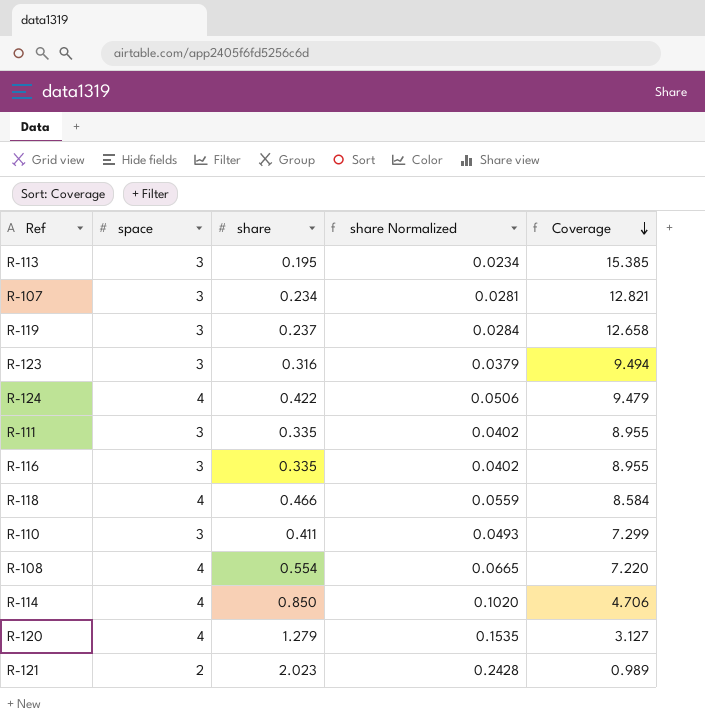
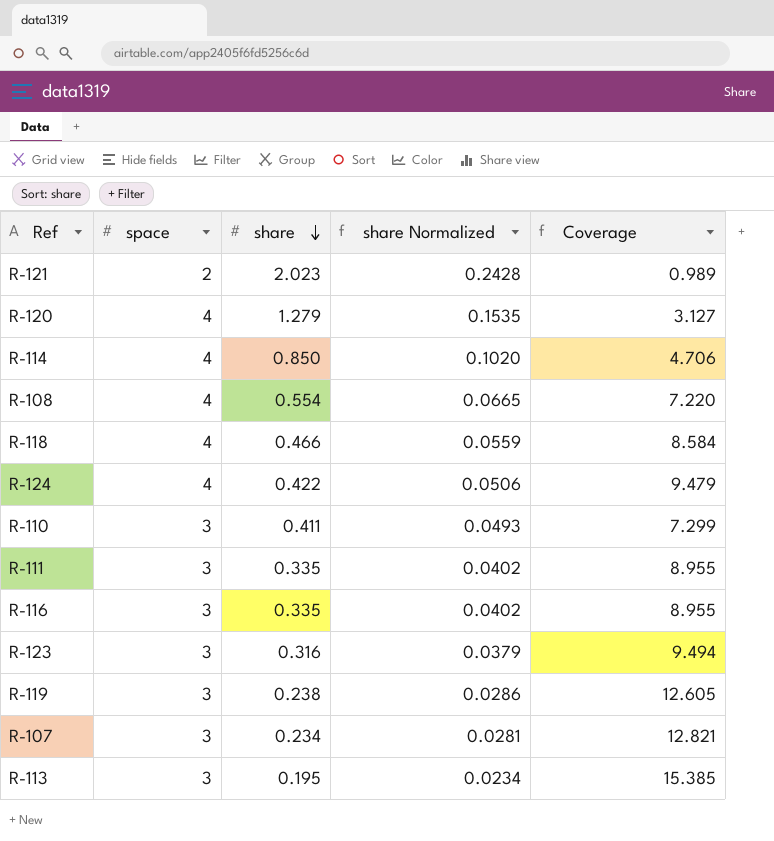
row order: Coverage descending -> share descending
R-119 | share: 0.237 -> 0.238
R-119 | share Normalized: 0.0284 -> 0.0286
R-119 | Coverage: 12.658 -> 12.605

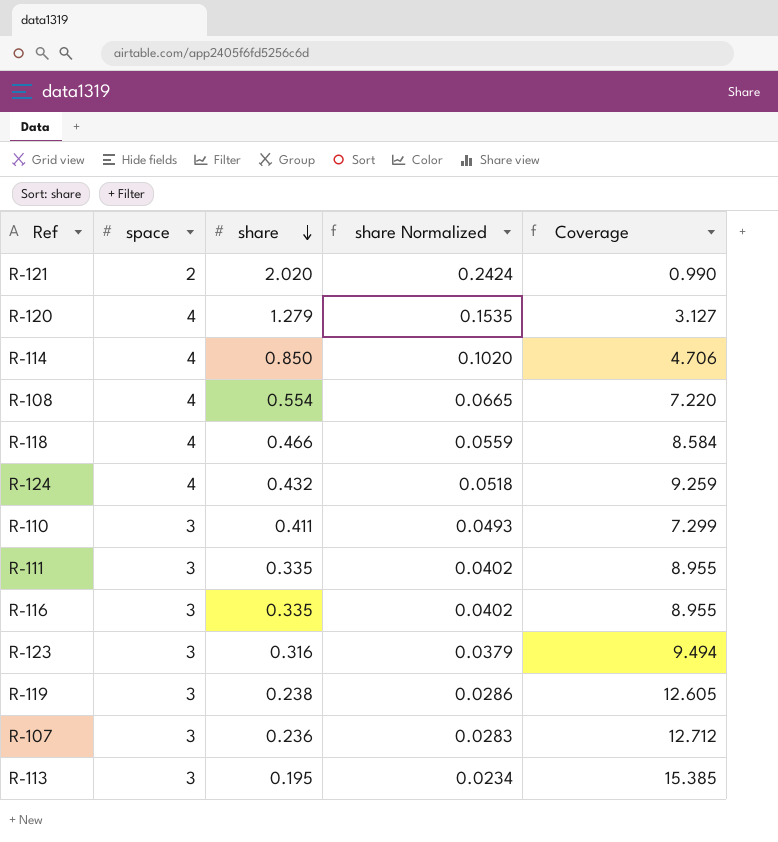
R-121 | share: 2.023 -> 2.020
R-121 | share Normalized: 0.2428 -> 0.2424
R-121 | Coverage: 0.989 -> 0.990
R-124 | share: 0.422 -> 0.432
R-124 | share Normalized: 0.0506 -> 0.0518
R-124 | Coverage: 9.479 -> 9.259
R-107 | share: 0.234 -> 0.236
R-107 | share Normalized: 0.0281 -> 0.0283
R-107 | Coverage: 12.821 -> 12.712

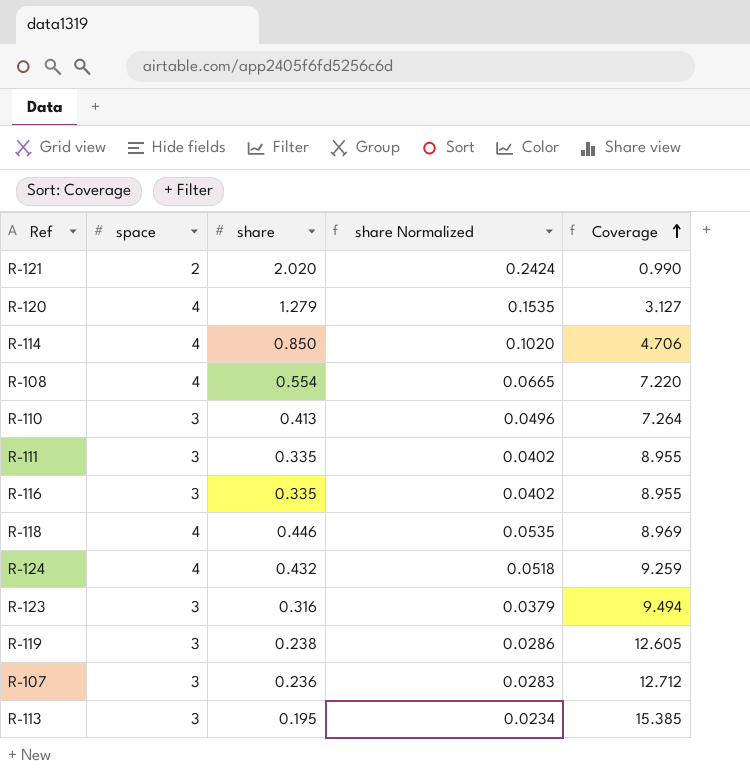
row order: share descending -> Coverage ascending
R-110 | share: 0.411 -> 0.413
R-110 | share Normalized: 0.0493 -> 0.0496
R-110 | Coverage: 7.299 -> 7.264
R-118 | share: 0.466 -> 0.446
R-118 | share Normalized: 0.0559 -> 0.0535
R-118 | Coverage: 8.584 -> 8.969

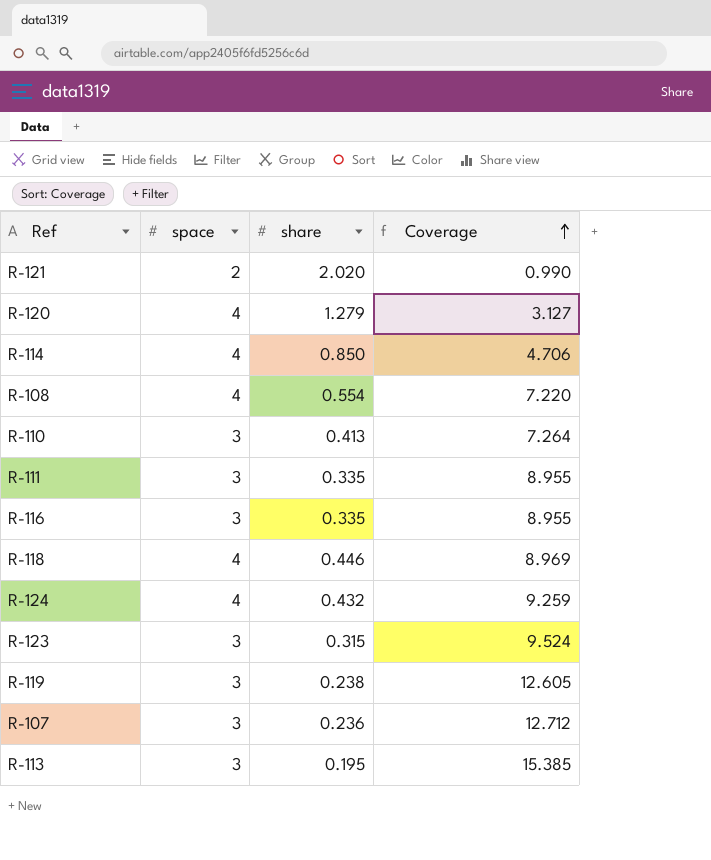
column share Normalized | formula: [share] * 0.12 -> none
R-123 | share: 0.316 -> 0.315
R-123 | Coverage: 9.494 -> 9.524

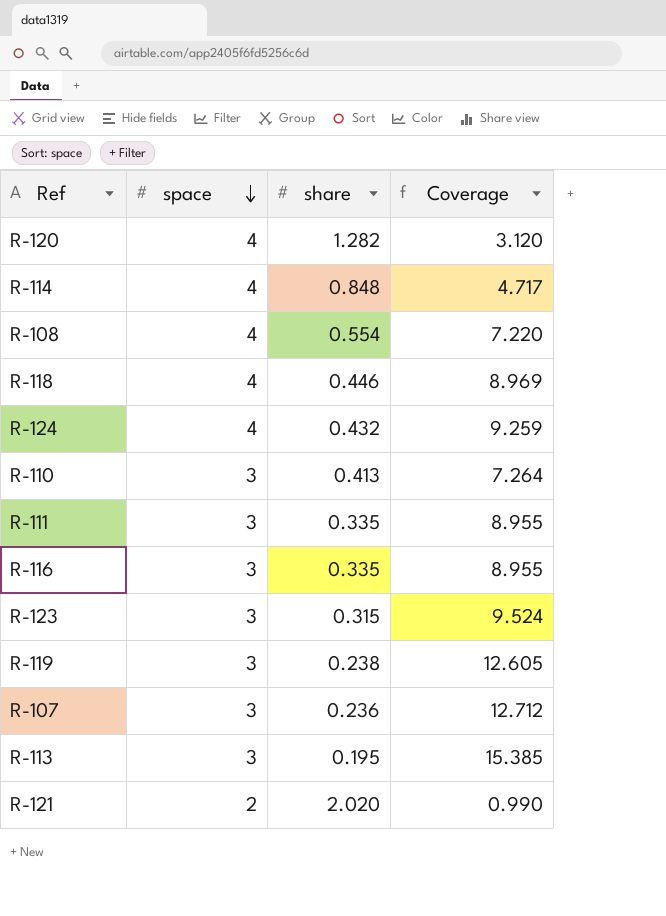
row order: Coverage ascending -> space descending
R-120 | share: 1.279 -> 1.282
R-120 | Coverage: 3.127 -> 3.120
R-114 | share: 0.850 -> 0.848
R-114 | Coverage: 4.706 -> 4.717

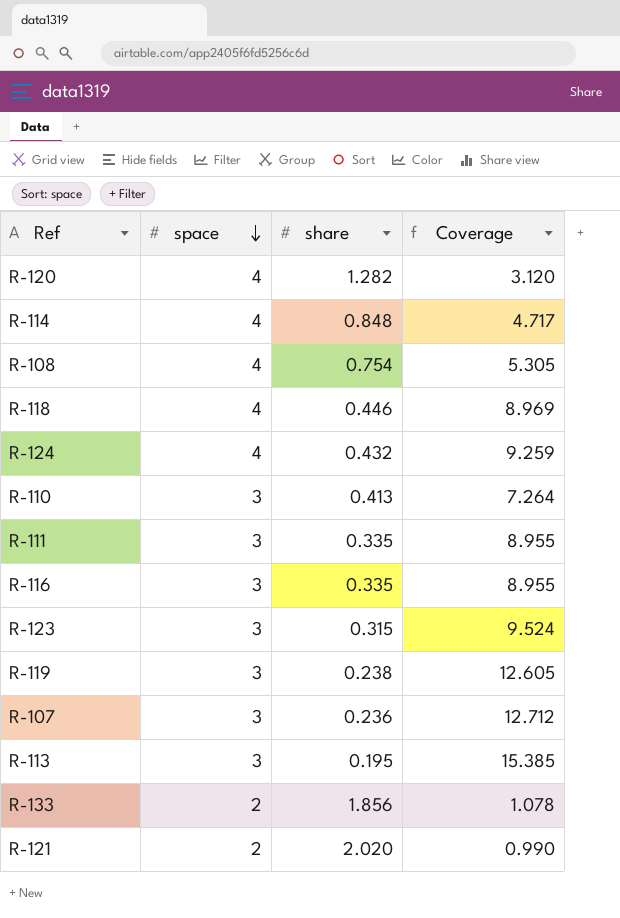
R-108 | share: 0.554 -> 0.754
R-108 | Coverage: 7.220 -> 5.305
row R-133: none -> 2 | 1.856 | 1.078

